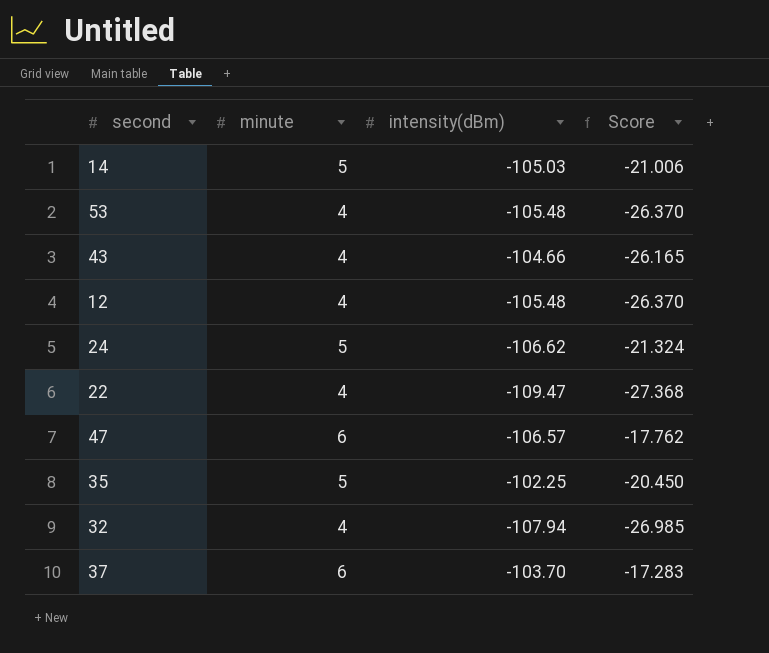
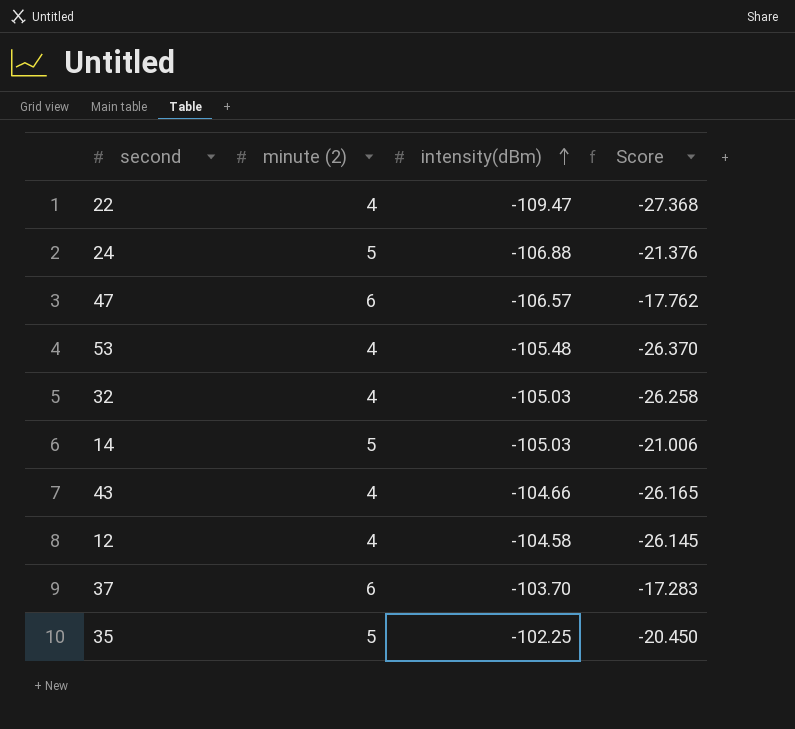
row order: none -> intensity(dBm) ascending
column name: minute -> minute (2)
24 | intensity(dBm): -106.62 -> -106.88
24 | Score: -21.324 -> -21.376
32 | intensity(dBm): -107.94 -> -105.03
32 | Score: -26.985 -> -26.258
12 | intensity(dBm): -105.48 -> -104.58
12 | Score: -26.370 -> -26.145

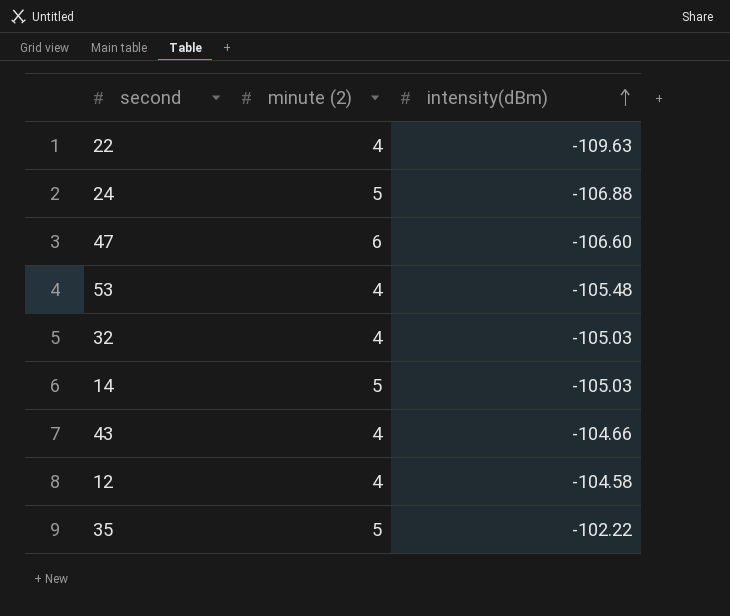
column Score | formula: [intensity(dBm)] / [minute (2)] -> none
row 37: 6 | -103.70 | -17.283 -> none
22 | intensity(dBm): -109.47 -> -109.63
47 | intensity(dBm): -106.57 -> -106.60
35 | intensity(dBm): -102.25 -> -102.22

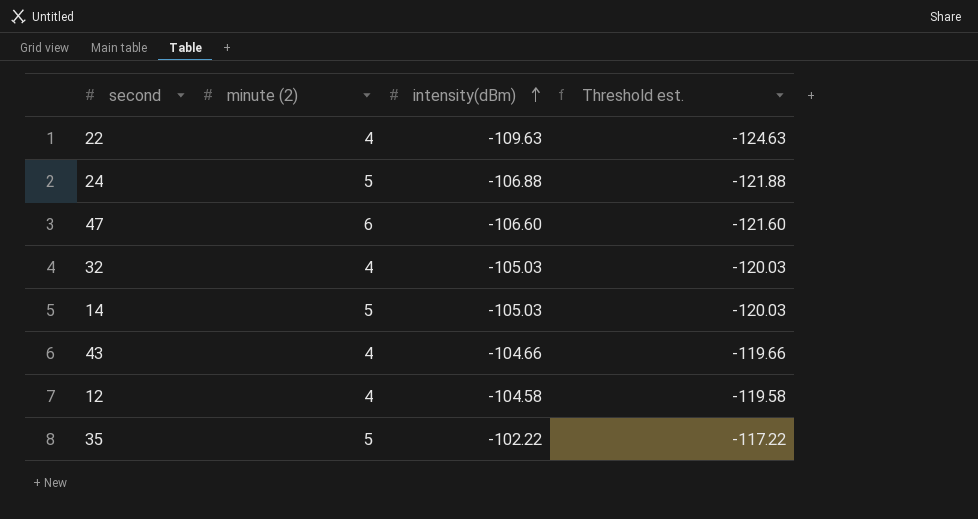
column Threshold est. | formula: none -> [intensity(dBm)] - 15
row 53: 4 | -105.48 -> none

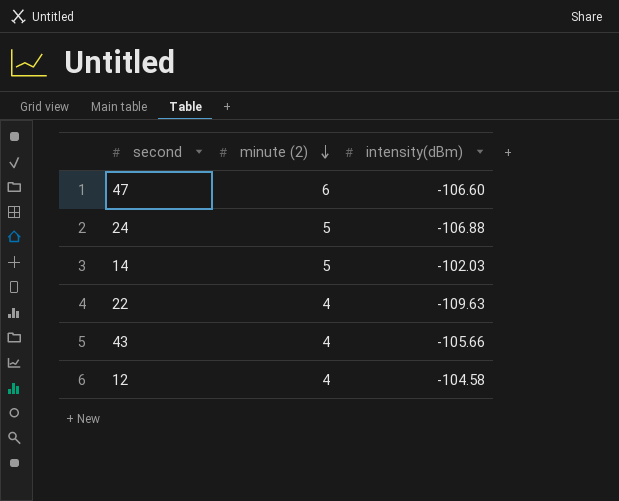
row order: intensity(dBm) ascending -> minute (2) descending
column Threshold est. | formula: [intensity(dBm)] - 15 -> none
row 32: 4 | -105.03 | -120.03 -> none
row 35: 5 | -102.22 | -117.22 -> none
14 | intensity(dBm): -105.03 -> -102.03
43 | intensity(dBm): -104.66 -> -105.66

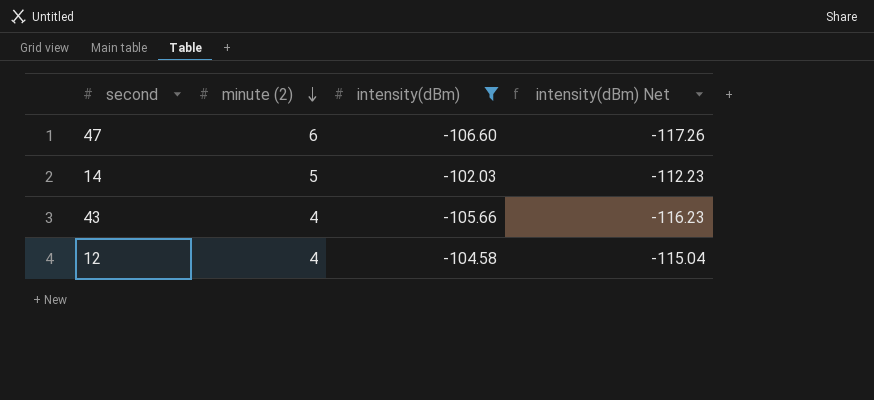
filter: none -> intensity(dBm) >= -106.60
column intensity(dBm) Net | formula: none -> [intensity(dBm)] * 1.1

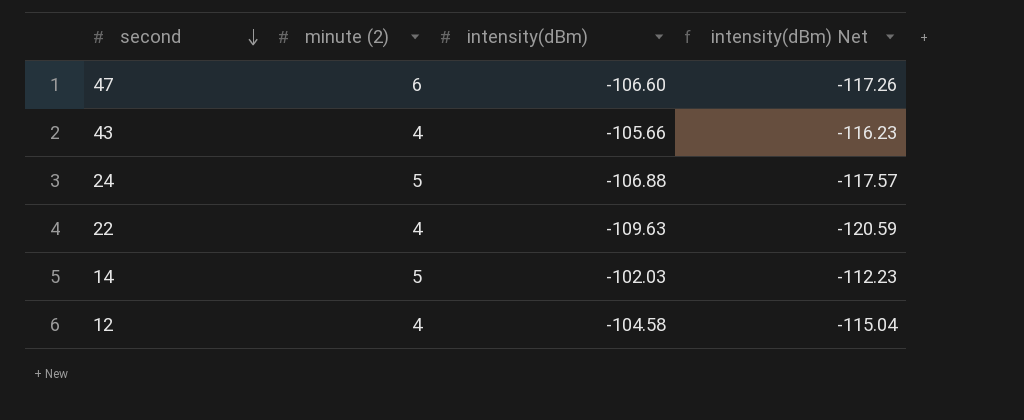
filter: intensity(dBm) >= -106.60 -> none
row order: minute (2) descending -> second descending

